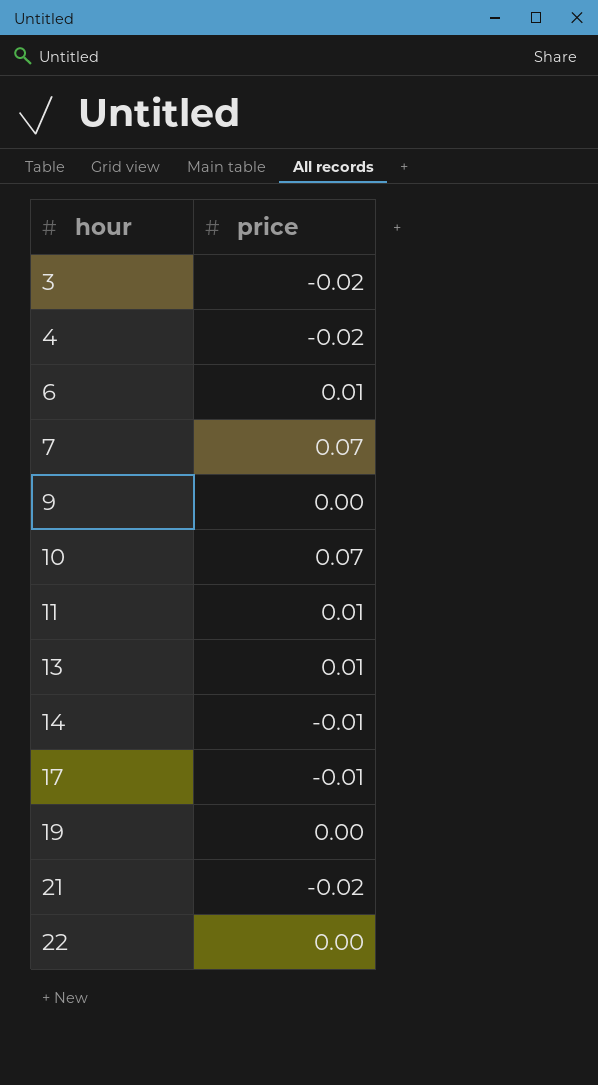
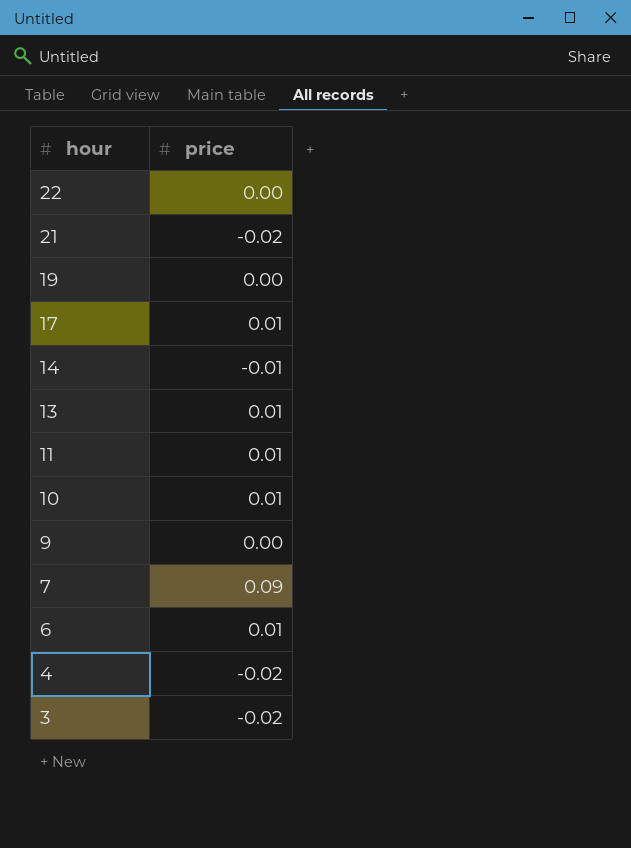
row order: hour ascending -> hour descending
17 | price: -0.01 -> 0.01
10 | price: 0.07 -> 0.01
7 | price: 0.07 -> 0.09

